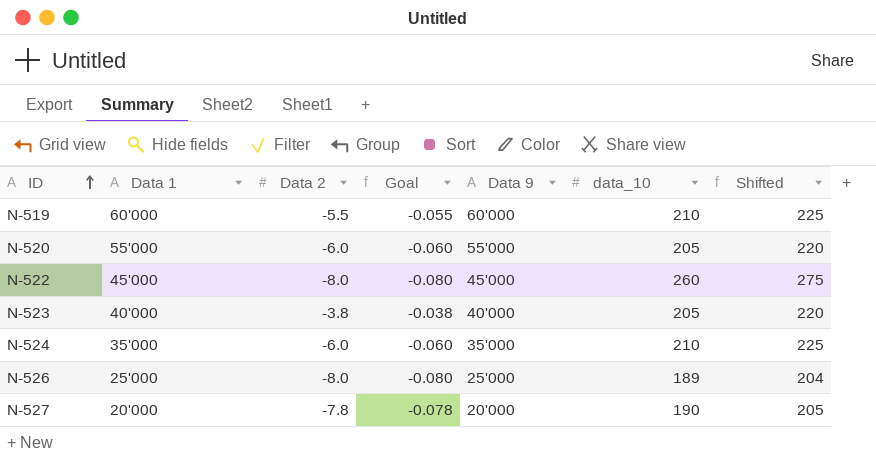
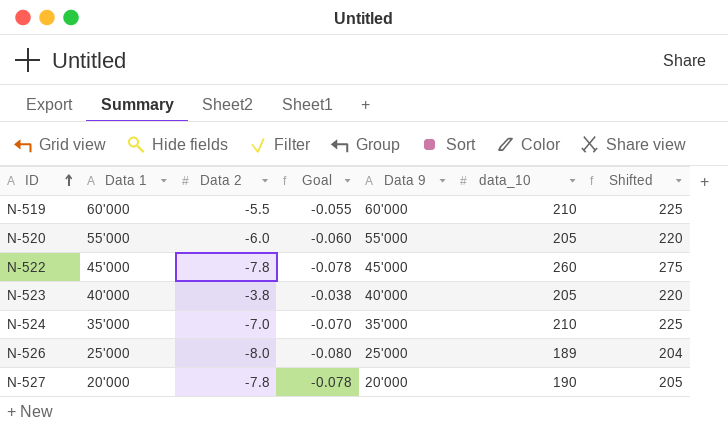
N-522 | Data 2: -8.0 -> -7.8
N-522 | Goal: -0.080 -> -0.078
N-524 | Data 2: -6.0 -> -7.0
N-524 | Goal: -0.060 -> -0.070

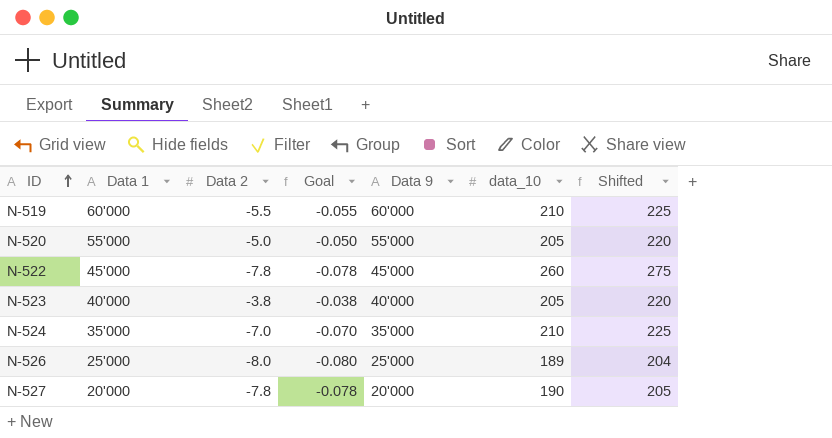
N-520 | Data 2: -6.0 -> -5.0
N-520 | Goal: -0.060 -> -0.050

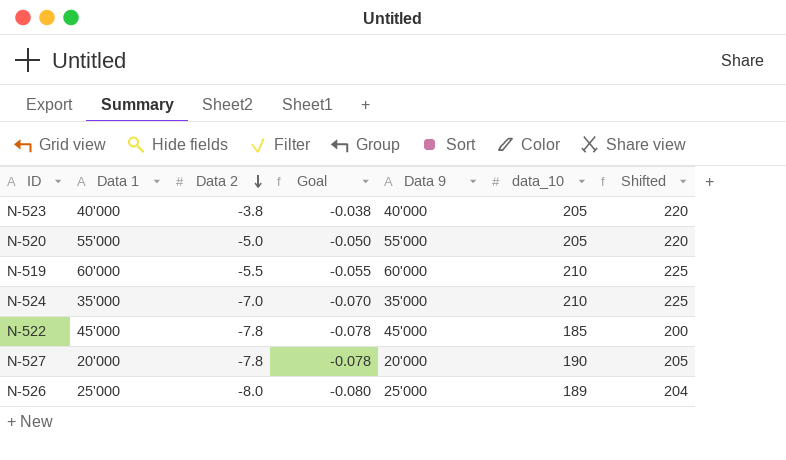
row order: ID ascending -> Data 2 descending
N-522 | data_10: 260 -> 185
N-522 | Shifted: 275 -> 200

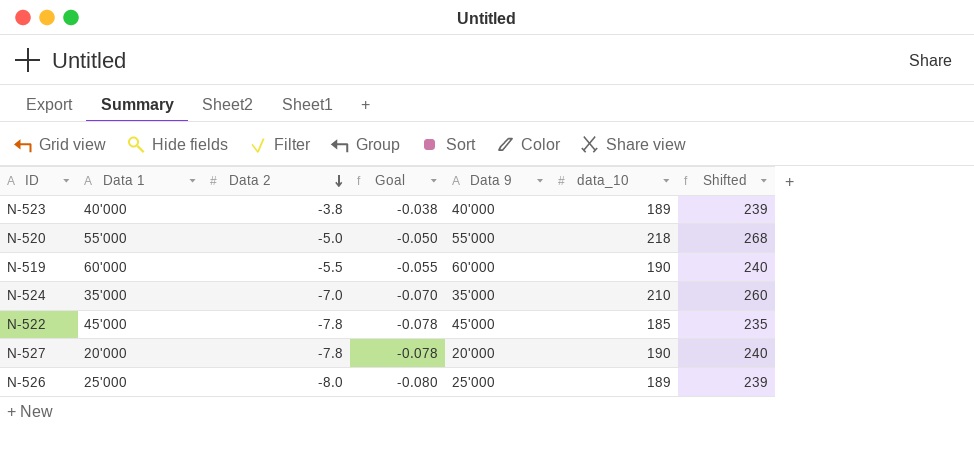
column Shifted | formula: [data_10] + 15 -> [data_10] + 50
N-523 | data_10: 205 -> 189
N-520 | data_10: 205 -> 218
N-519 | data_10: 210 -> 190

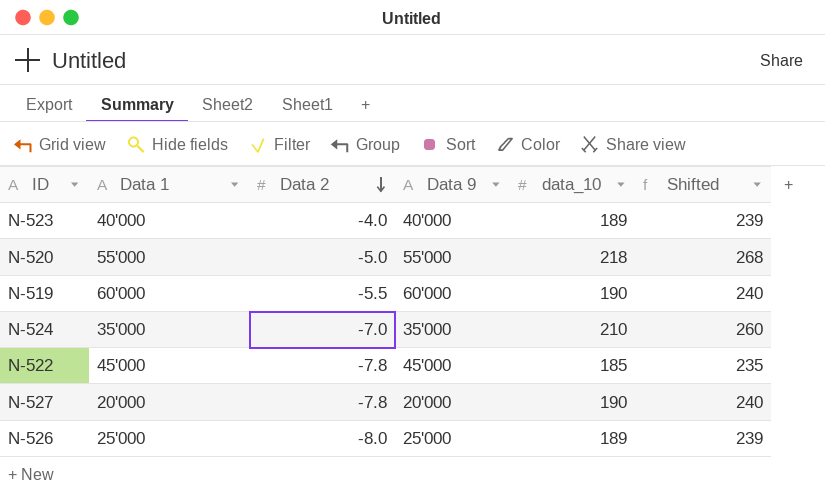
column Goal | formula: [Data 2] * 0.01 -> none
N-523 | Data 2: -3.8 -> -4.0

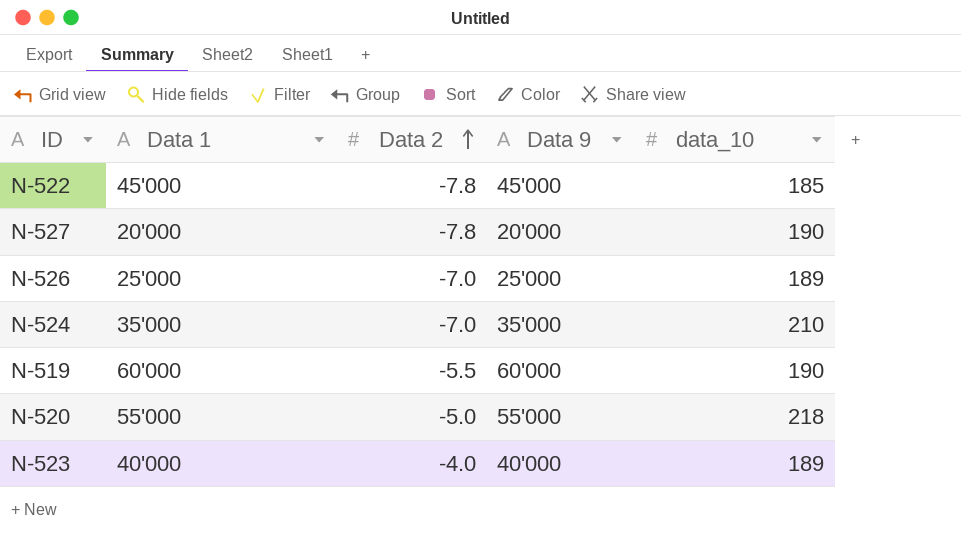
row order: Data 2 descending -> Data 2 ascending
column Shifted | formula: [data_10] + 50 -> none
N-526 | Data 2: -8.0 -> -7.0

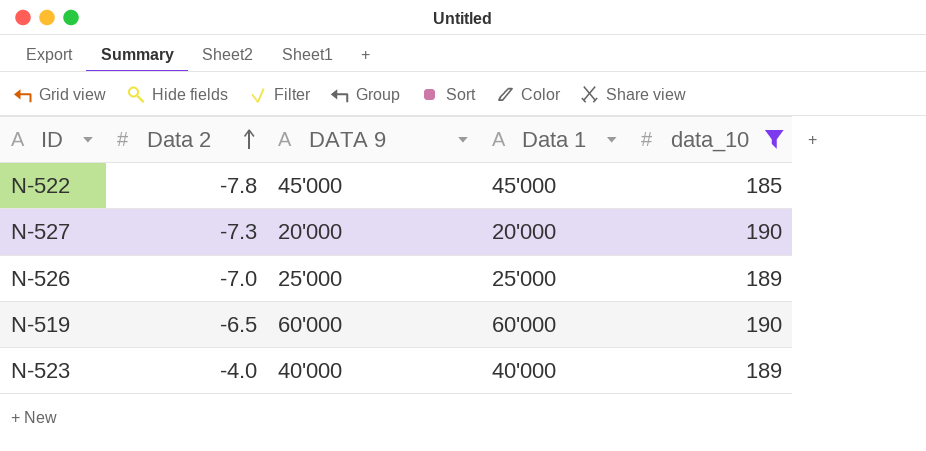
filter: none -> data_10 <= 190
column name: Data 9 -> DATA 9
column Data 1 | position: 2 -> 4
N-527 | Data 2: -7.8 -> -7.3
N-519 | Data 2: -5.5 -> -6.5

